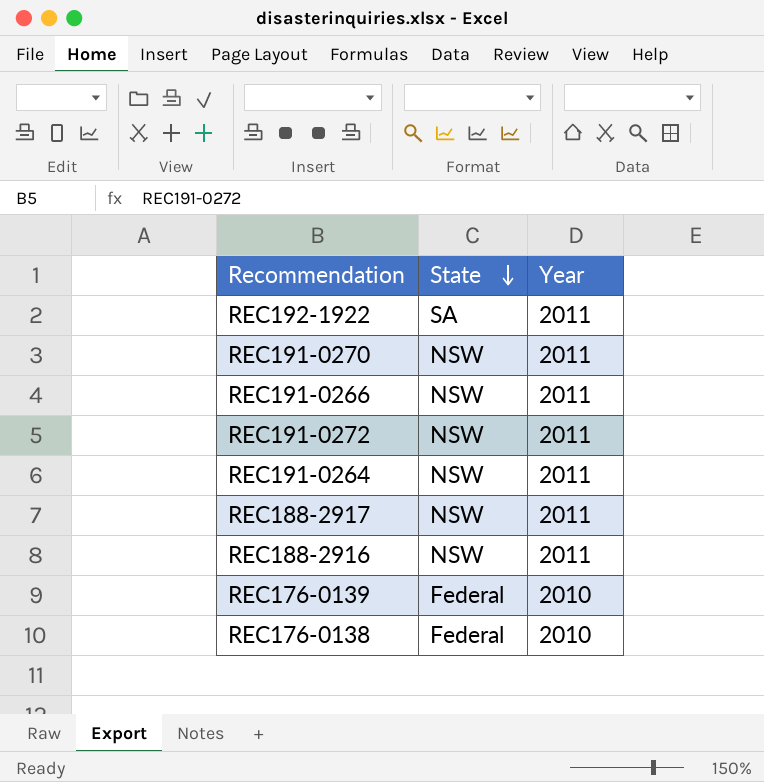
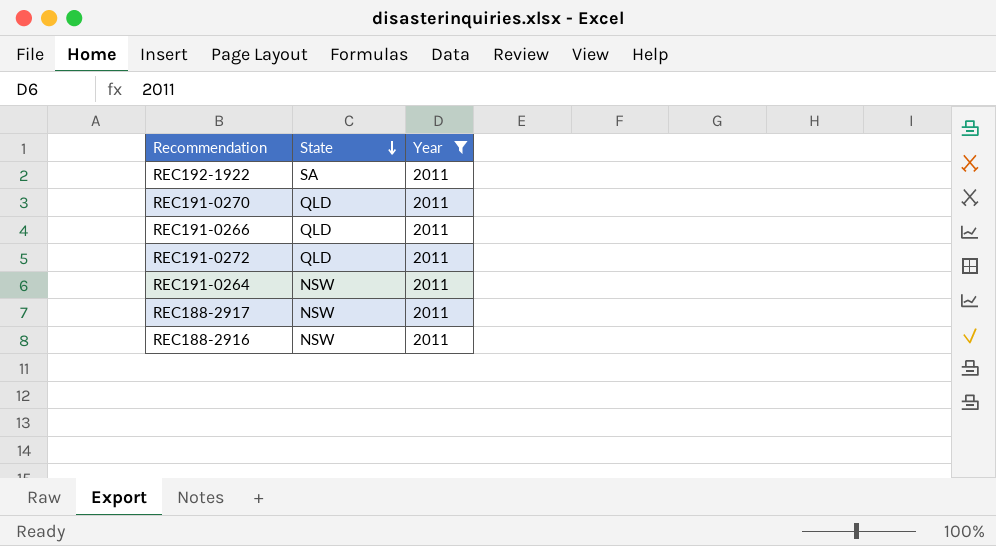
filter: none -> Year = 2011
REC191-0270 | State: NSW -> QLD
REC191-0266 | State: NSW -> QLD
REC191-0272 | State: NSW -> QLD

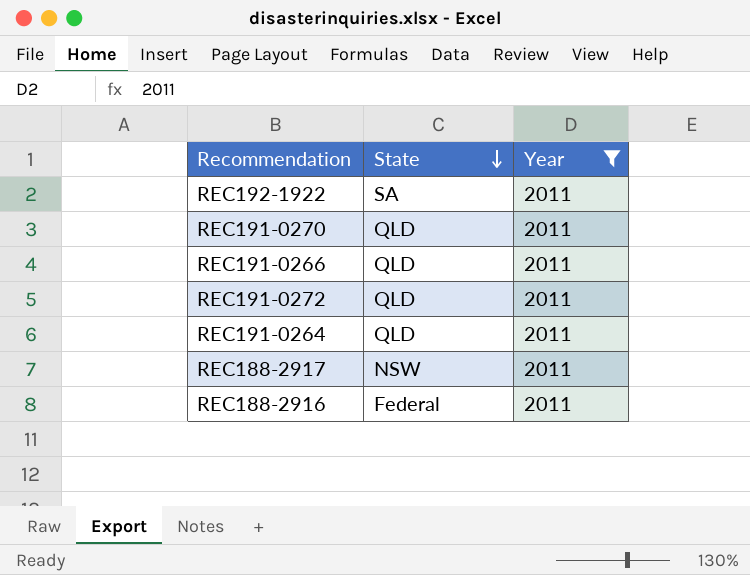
REC191-0264 | State: NSW -> QLD
REC188-2916 | State: NSW -> Federal

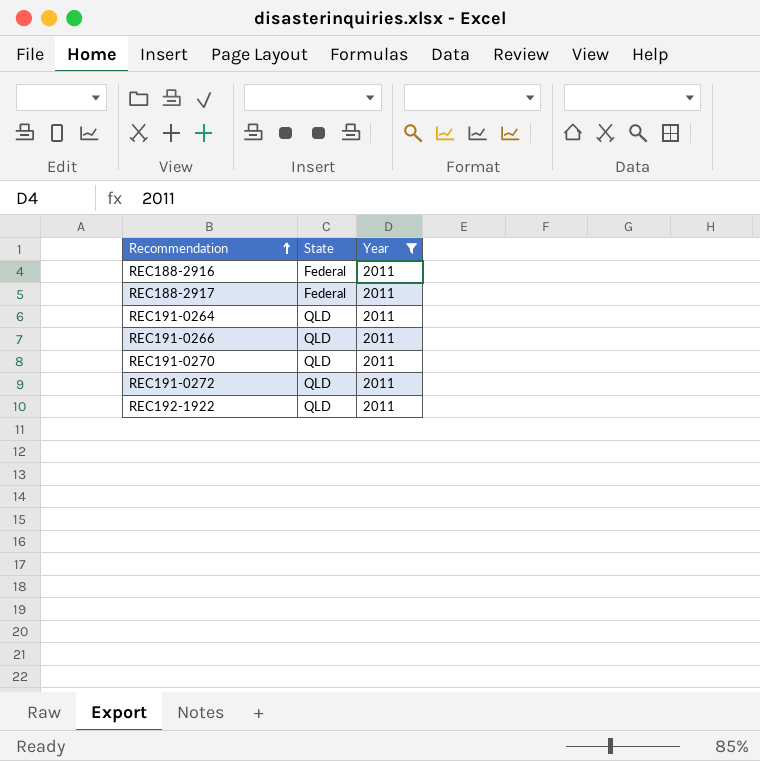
row order: State descending -> Recommendation ascending
REC188-2917 | State: NSW -> Federal
REC192-1922 | State: SA -> QLD

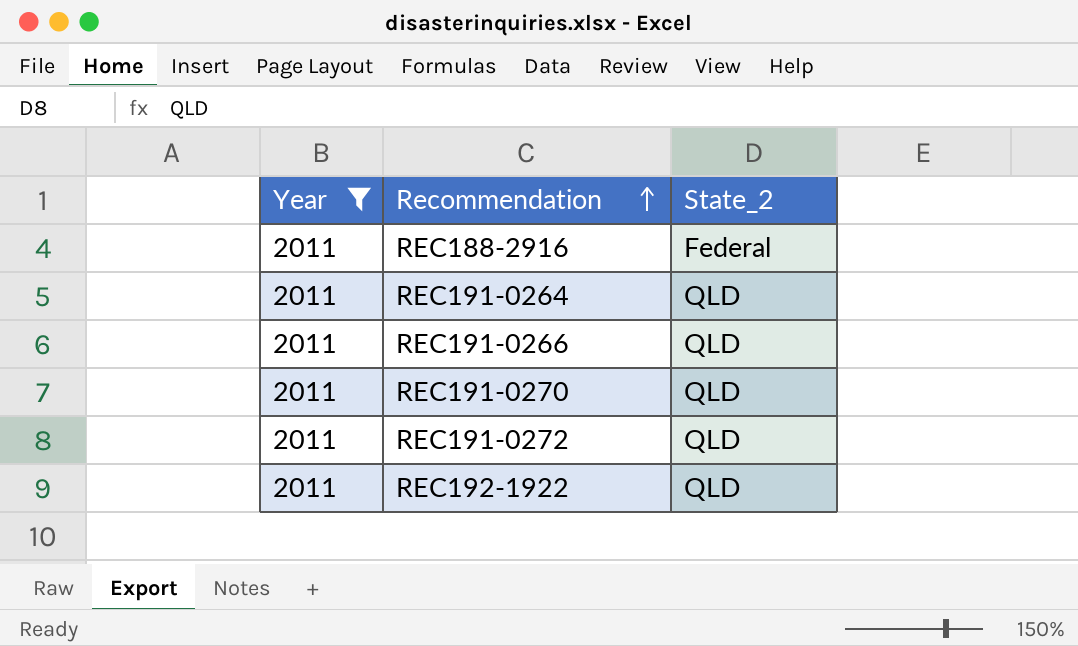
column Year | position: 3 -> 1
column name: State -> State_2
row REC188-2917: Federal | 2011 -> none

